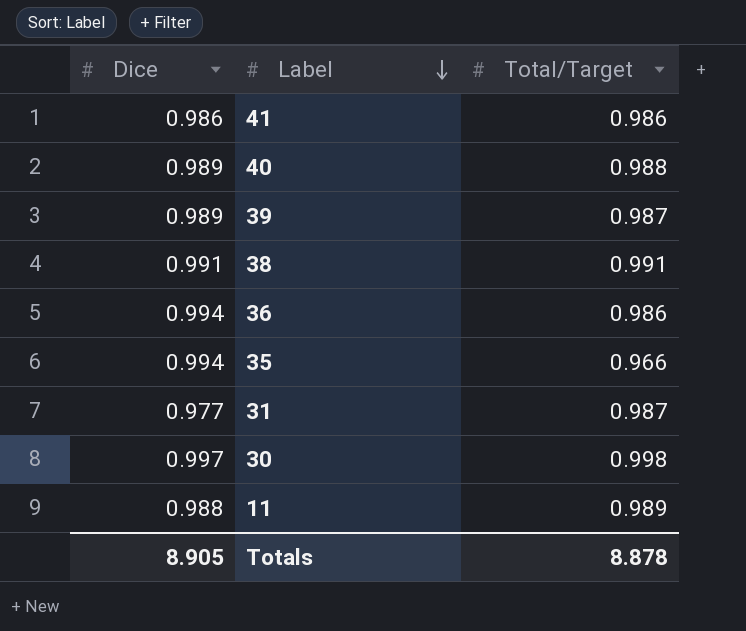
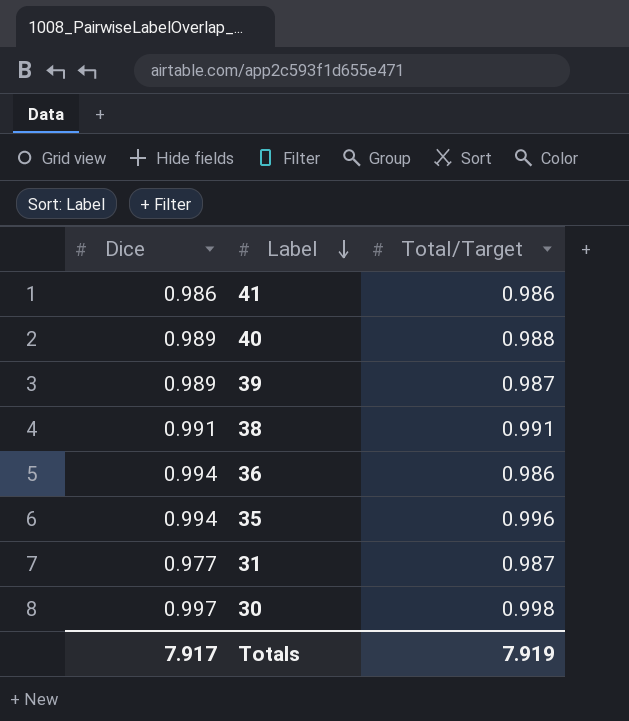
row 11: 0.988 | 0.989 -> none
35 | Total/Target: 0.966 -> 0.996
Totals | Dice: 8.905 -> 7.917
Totals | Total/Target: 8.878 -> 7.919

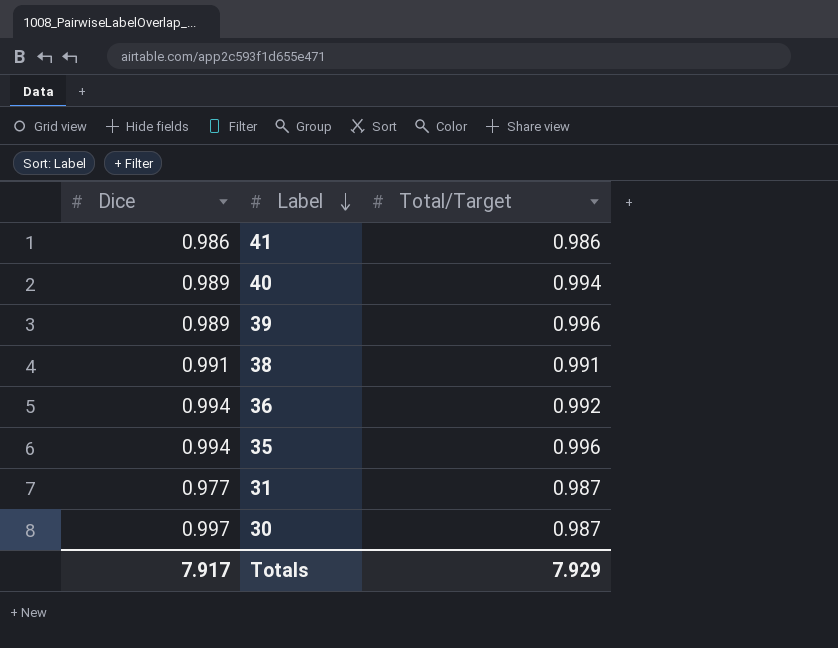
40 | Total/Target: 0.988 -> 0.994
39 | Total/Target: 0.987 -> 0.996
36 | Total/Target: 0.986 -> 0.992
30 | Total/Target: 0.998 -> 0.987
Totals | Total/Target: 7.919 -> 7.929

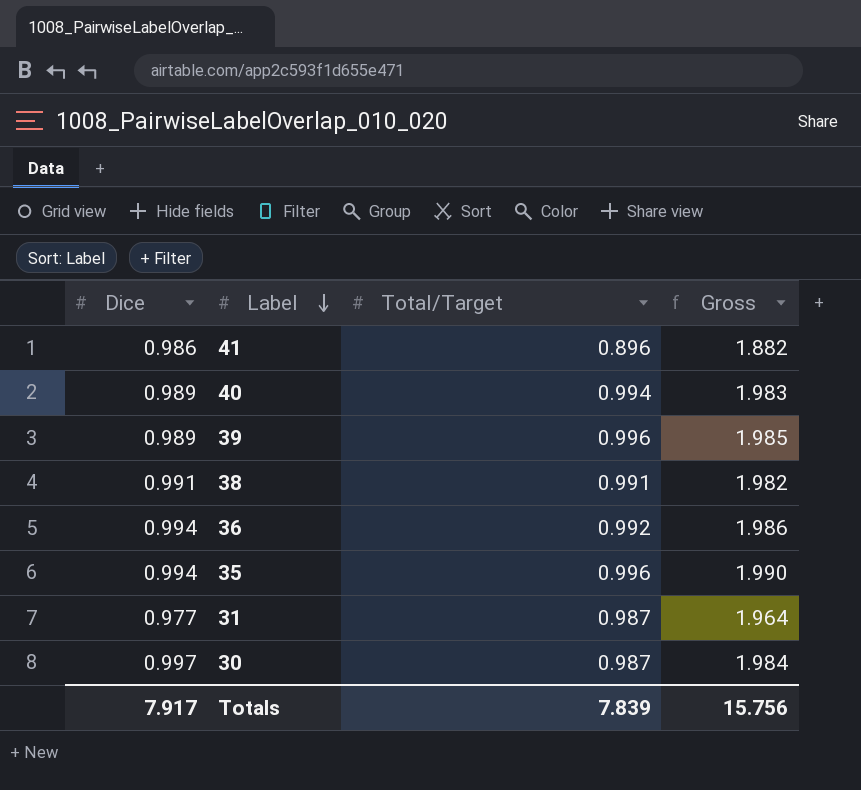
column Gross | formula: none -> [Dice] + [Total/Target]
41 | Total/Target: 0.986 -> 0.896
Totals | Total/Target: 7.929 -> 7.839

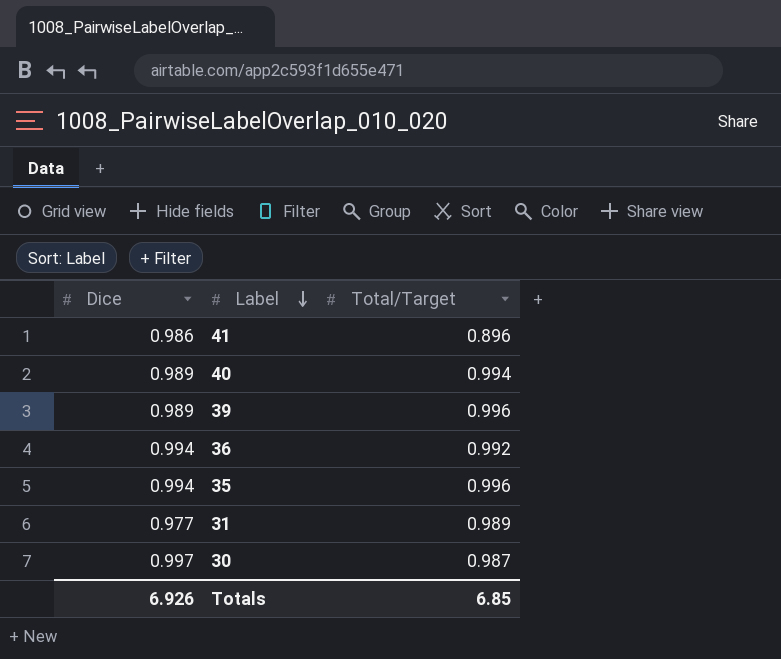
column Gross | formula: [Dice] + [Total/Target] -> none
row 38: 0.991 | 0.991 | 1.982 -> none
31 | Total/Target: 0.987 -> 0.989
Totals | Dice: 7.917 -> 6.926
Totals | Total/Target: 7.839 -> 6.85

